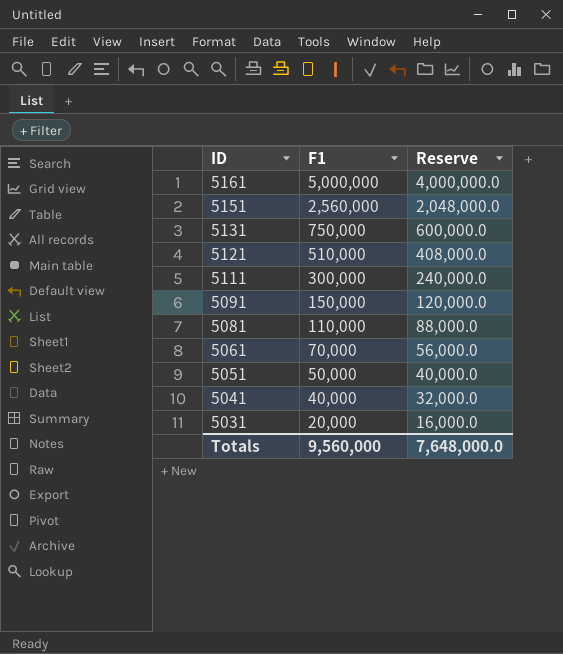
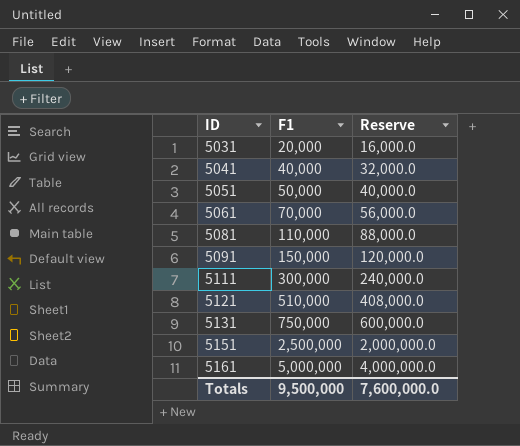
row order: ID descending -> ID ascending
5151 | F1: 2,560,000 -> 2,500,000
5151 | Reserve: 2,048,000.0 -> 2,000,000.0
Totals | F1: 9,560,000 -> 9,500,000
Totals | Reserve: 7,648,000.0 -> 7,600,000.0

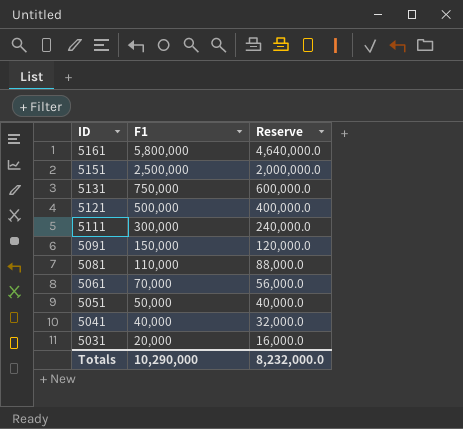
row order: ID ascending -> ID descending
5161 | F1: 5,000,000 -> 5,800,000
5161 | Reserve: 4,000,000.0 -> 4,640,000.0
5121 | F1: 510,000 -> 500,000
5121 | Reserve: 408,000.0 -> 400,000.0
Totals | F1: 9,500,000 -> 10,290,000
Totals | Reserve: 7,600,000.0 -> 8,232,000.0

